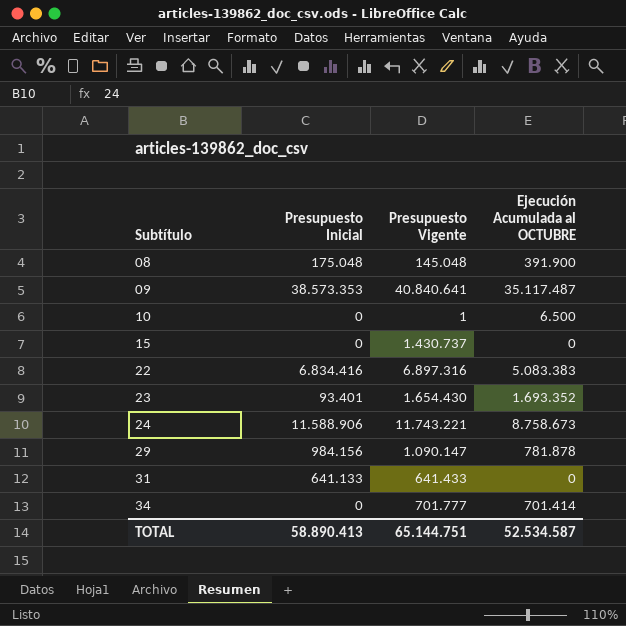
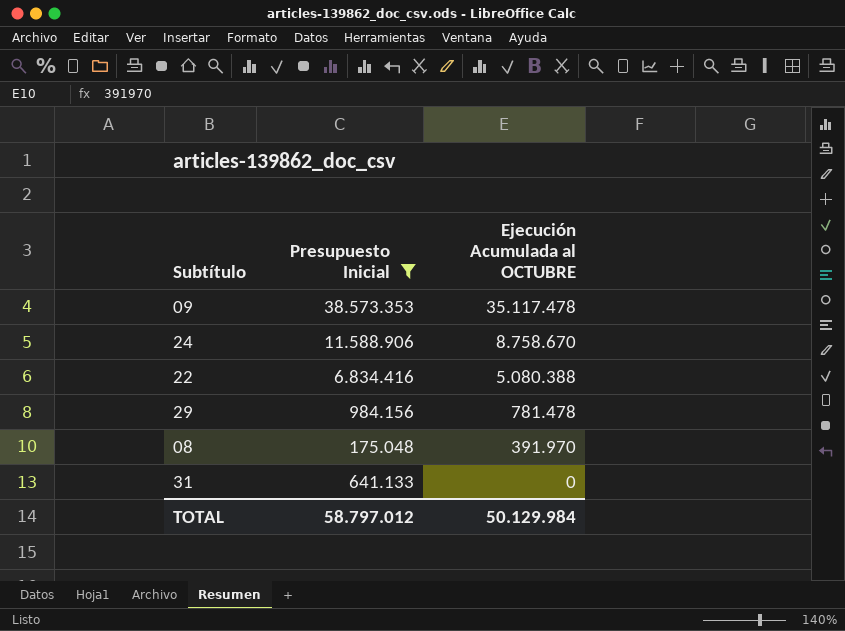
filter: none -> Presupuesto Inicial >= 175.048
row order: Subtítulo ascending -> Ejecución Acumulada al OCTUBRE descending
column Presupuesto Vigente | position: 3 -> none
09 | Ejecución Acumulada al OCTUBRE: 35.117.487 -> 35.117.478
24 | Ejecución Acumulada al OCTUBRE: 8.758.673 -> 8.758.670
22 | Ejecución Acumulada al OCTUBRE: 5.083.383 -> 5.080.388
29 | Ejecución Acumulada al OCTUBRE: 781.878 -> 781.478
08 | Ejecución Acumulada al OCTUBRE: 391.900 -> 391.970
TOTAL | Presupuesto Inicial: 58.890.413 -> 58.797.012
TOTAL | Ejecución Acumulada al OCTUBRE: 52.534.587 -> 50.129.984

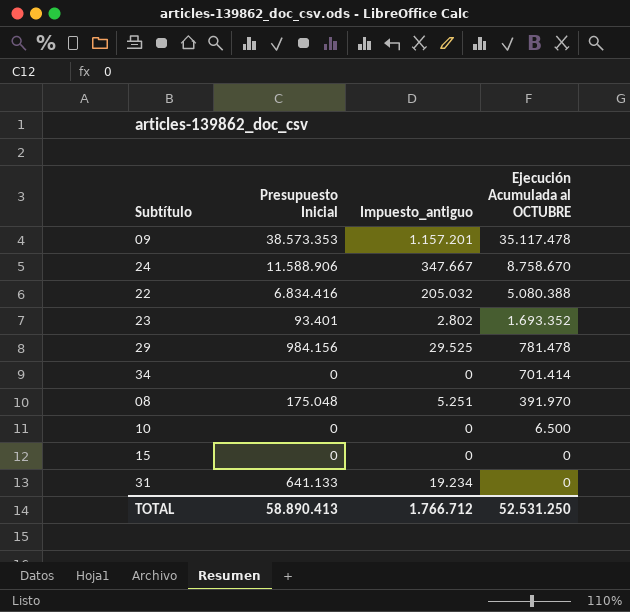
filter: Presupuesto Inicial >= 175.048 -> none
column Impuesto_antiguo | formula: none -> [Presupuesto Inicial] * 0,03
TOTAL | Presupuesto Inicial: 58.797.012 -> 58.890.413
TOTAL | Ejecución Acumulada al OCTUBRE: 50.129.984 -> 52.531.250

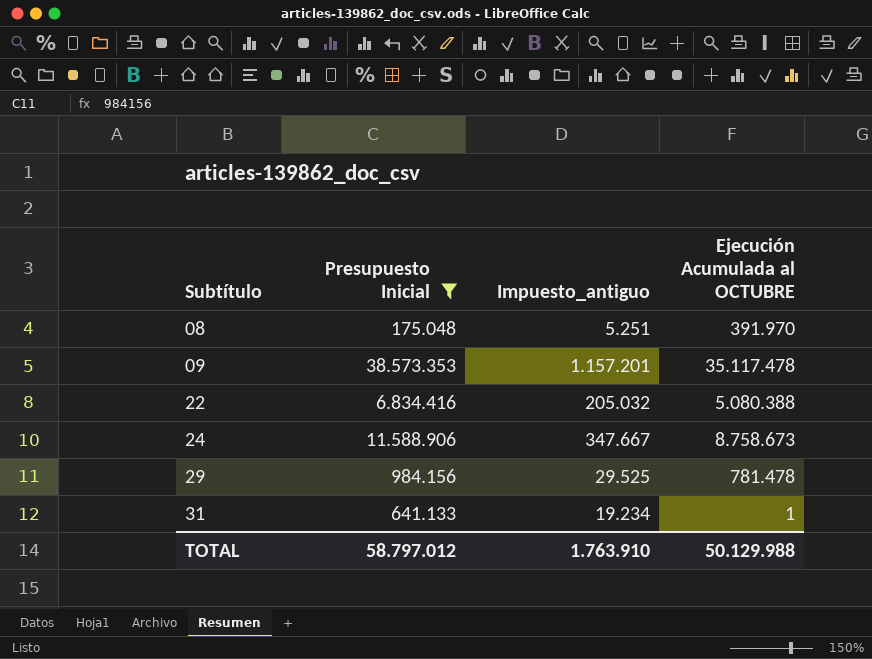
filter: none -> Presupuesto Inicial >= 175.048
row order: Ejecución Acumulada al OCTUBRE descending -> Subtítulo ascending
24 | Ejecución Acumulada al OCTUBRE: 8.758.670 -> 8.758.673
31 | Ejecución Acumulada al OCTUBRE: 0 -> 1
TOTAL | Presupuesto Inicial: 58.890.413 -> 58.797.012
TOTAL | Impuesto_antiguo: 1.766.712 -> 1.763.910
TOTAL | Ejecución Acumulada al OCTUBRE: 52.531.250 -> 50.129.988

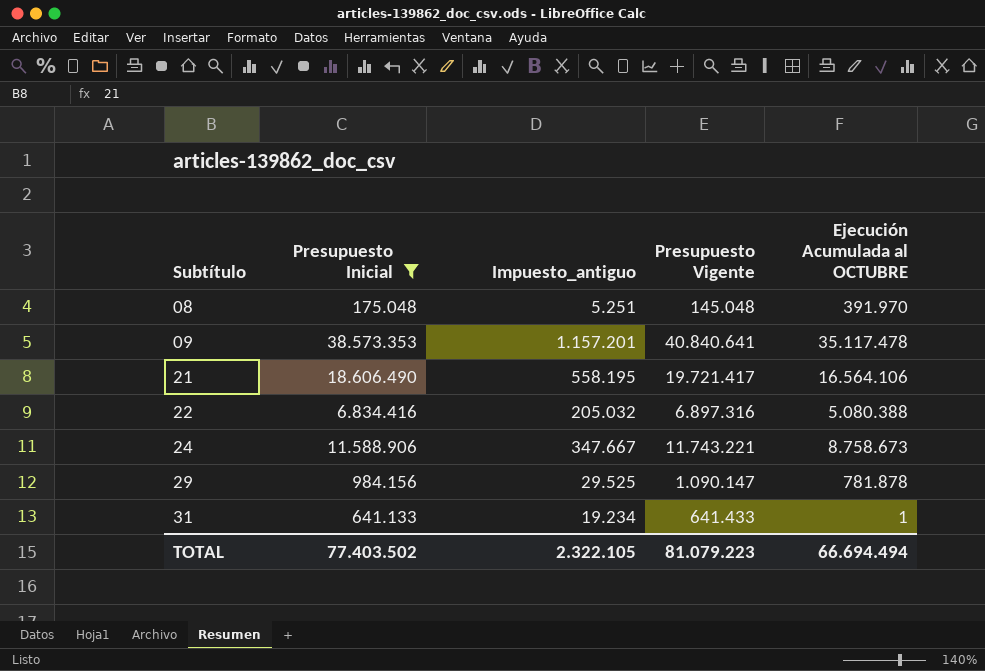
column Presupuesto Vigente | position: none -> 4
row 21: none -> 18.606.490 | 558.195 | 19.721.417 | 16.564.106
29 | Ejecución Acumulada al OCTUBRE: 781.478 -> 781.878
TOTAL | Presupuesto Inicial: 58.797.012 -> 77.403.502
TOTAL | Impuesto_antiguo: 1.763.910 -> 2.322.105
TOTAL | Ejecución Acumulada al OCTUBRE: 50.129.988 -> 66.694.494

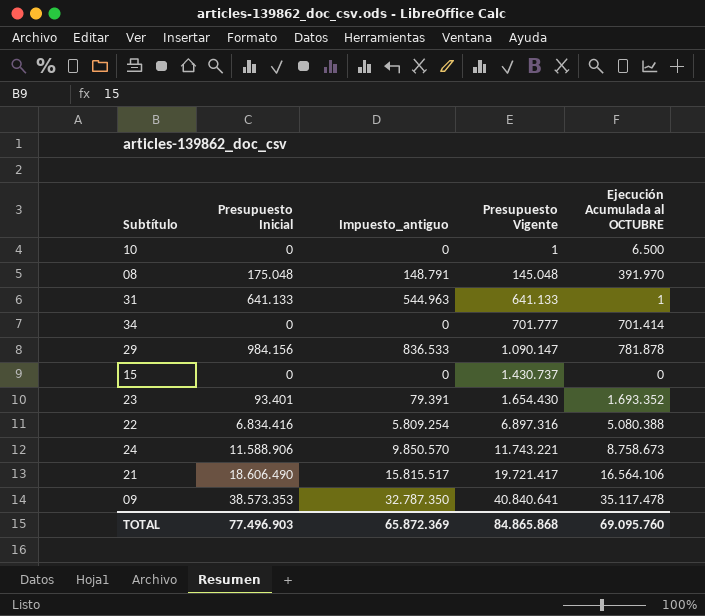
filter: Presupuesto Inicial >= 175.048 -> none
row order: Subtítulo ascending -> Presupuesto Vigente ascending
column Impuesto_antiguo | formula: [Presupuesto Inicial] * 0,03 -> [Presupuesto Inicial] * 0,85
31 | Presupuesto Vigente: 641.433 -> 641.133
TOTAL | Presupuesto Inicial: 77.403.502 -> 77.496.903
TOTAL | Impuesto_antiguo: 2.322.105 -> 65.872.369
TOTAL | Presupuesto Vigente: 81.079.223 -> 84.865.868
TOTAL | Ejecución Acumulada al OCTUBRE: 66.694.494 -> 69.095.760

